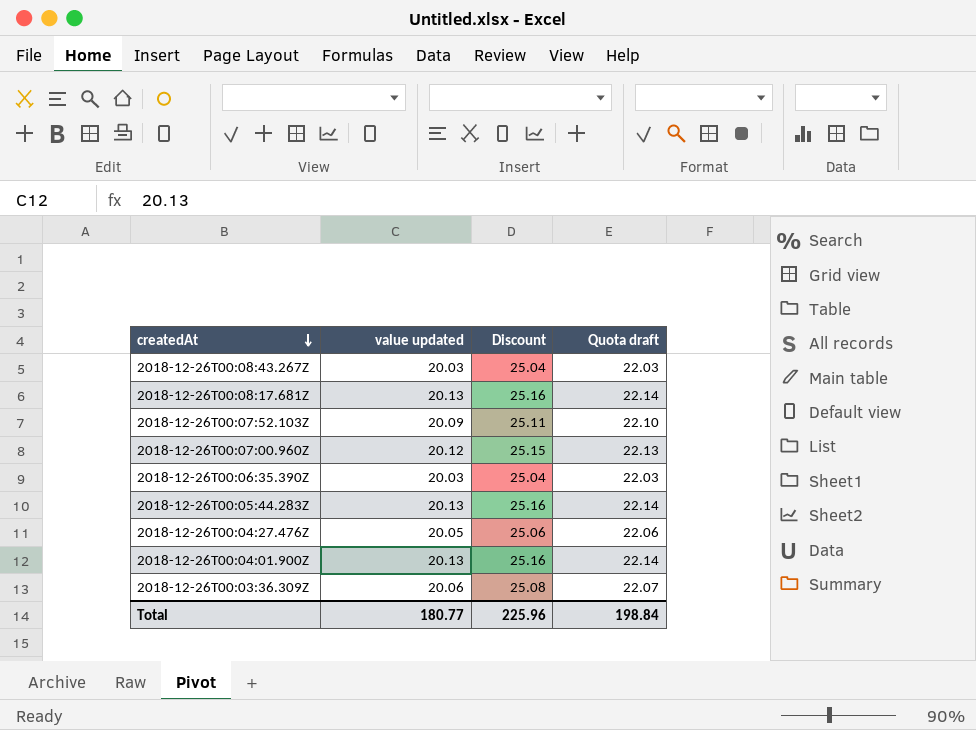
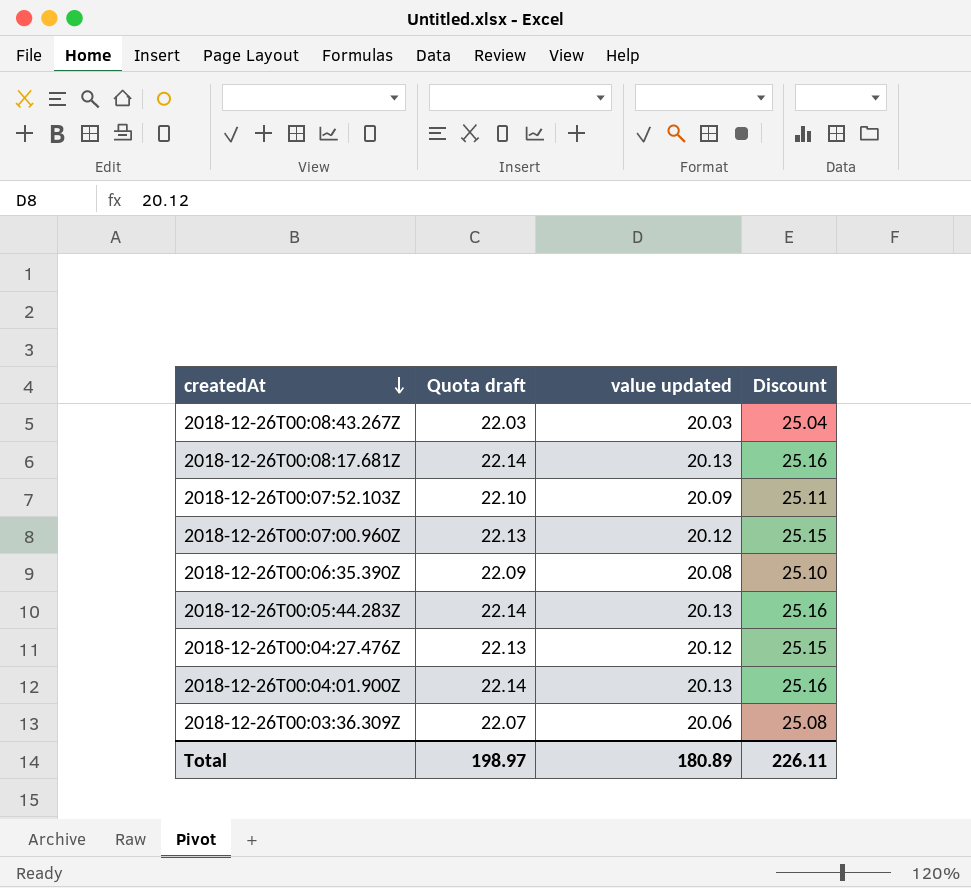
column Quota draft | position: 4 -> 2
2018-12-26T00:06:35.390Z | Quota draft: 22.03 -> 22.09
2018-12-26T00:06:35.390Z | value updated: 20.03 -> 20.08
2018-12-26T00:06:35.390Z | Discount: 25.04 -> 25.10
2018-12-26T00:04:27.476Z | Quota draft: 22.06 -> 22.13
2018-12-26T00:04:27.476Z | value updated: 20.05 -> 20.12
2018-12-26T00:04:27.476Z | Discount: 25.06 -> 25.15
Total | Quota draft: 198.84 -> 198.97
Total | value updated: 180.77 -> 180.89
Total | Discount: 225.96 -> 226.11

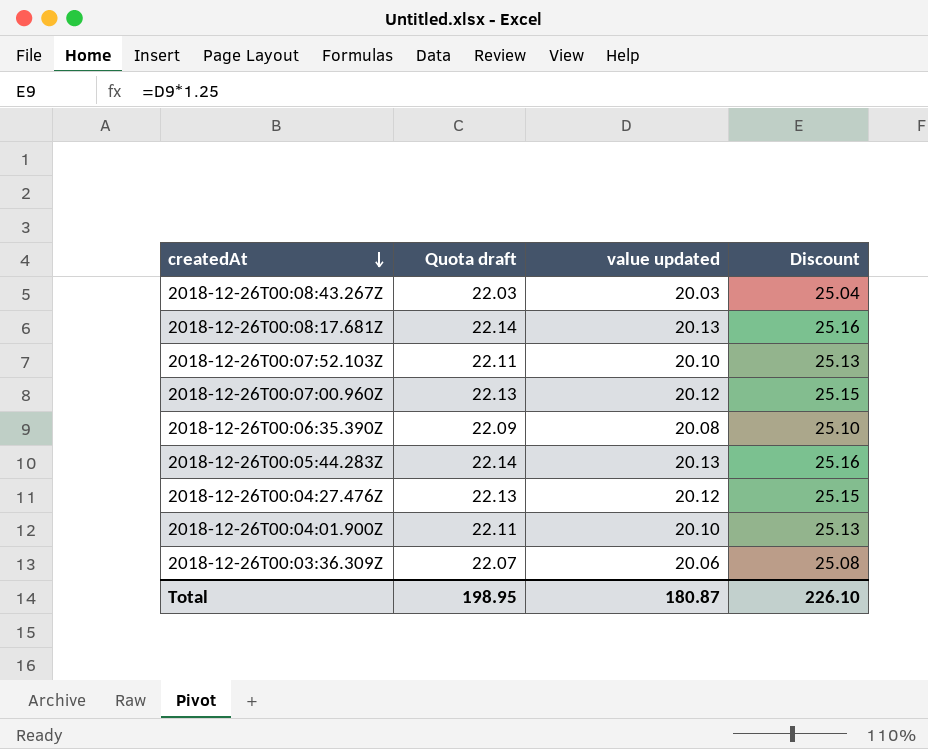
2018-12-26T00:07:52.103Z | Quota draft: 22.10 -> 22.11
2018-12-26T00:07:52.103Z | value updated: 20.09 -> 20.10
2018-12-26T00:07:52.103Z | Discount: 25.11 -> 25.13
2018-12-26T00:04:01.900Z | Quota draft: 22.14 -> 22.11
2018-12-26T00:04:01.900Z | value updated: 20.13 -> 20.10
2018-12-26T00:04:01.900Z | Discount: 25.16 -> 25.13
Total | Quota draft: 198.97 -> 198.95
Total | value updated: 180.89 -> 180.87
Total | Discount: 226.11 -> 226.10

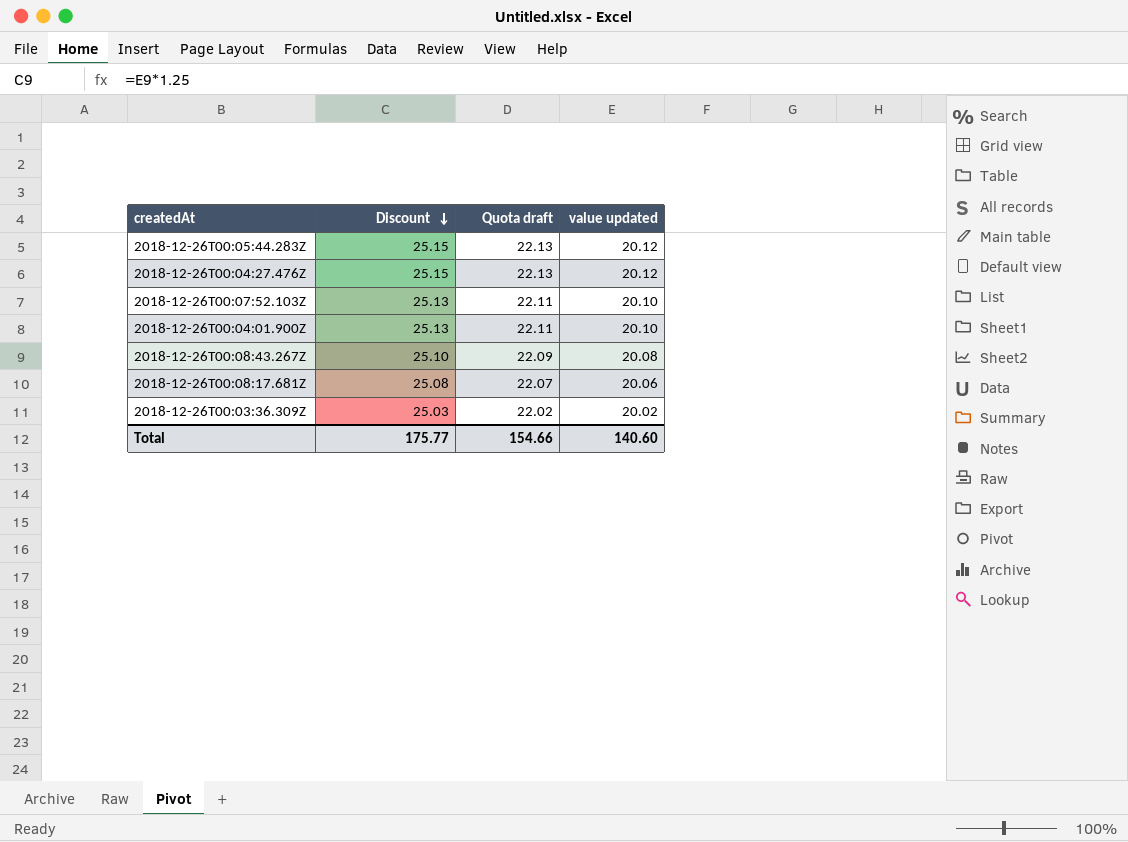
row order: createdAt descending -> Discount descending
column Discount | position: 4 -> 2
row 2018-12-26T00:07:00.960Z: 22.13 | 20.12 | 25.15 -> none
row 2018-12-26T00:06:35.390Z: 22.09 | 20.08 | 25.10 -> none
2018-12-26T00:05:44.283Z | Discount: 25.16 -> 25.15
2018-12-26T00:05:44.283Z | Quota draft: 22.14 -> 22.13
2018-12-26T00:05:44.283Z | value updated: 20.13 -> 20.12
2018-12-26T00:08:43.267Z | Discount: 25.04 -> 25.10
2018-12-26T00:08:43.267Z | Quota draft: 22.03 -> 22.09
2018-12-26T00:08:43.267Z | value updated: 20.03 -> 20.08
2018-12-26T00:08:17.681Z | Discount: 25.16 -> 25.08
2018-12-26T00:08:17.681Z | Quota draft: 22.14 -> 22.07
2018-12-26T00:08:17.681Z | value updated: 20.13 -> 20.06
2018-12-26T00:03:36.309Z | Discount: 25.08 -> 25.03
2018-12-26T00:03:36.309Z | Quota draft: 22.07 -> 22.02
2018-12-26T00:03:36.309Z | value updated: 20.06 -> 20.02
Total | Discount: 226.10 -> 175.77
Total | Quota draft: 198.95 -> 154.66
Total | value updated: 180.87 -> 140.60

